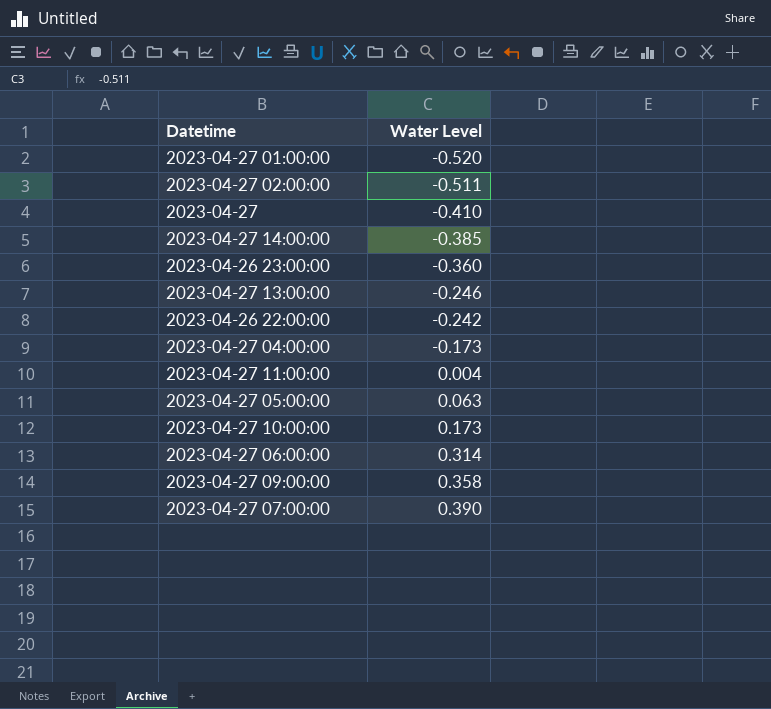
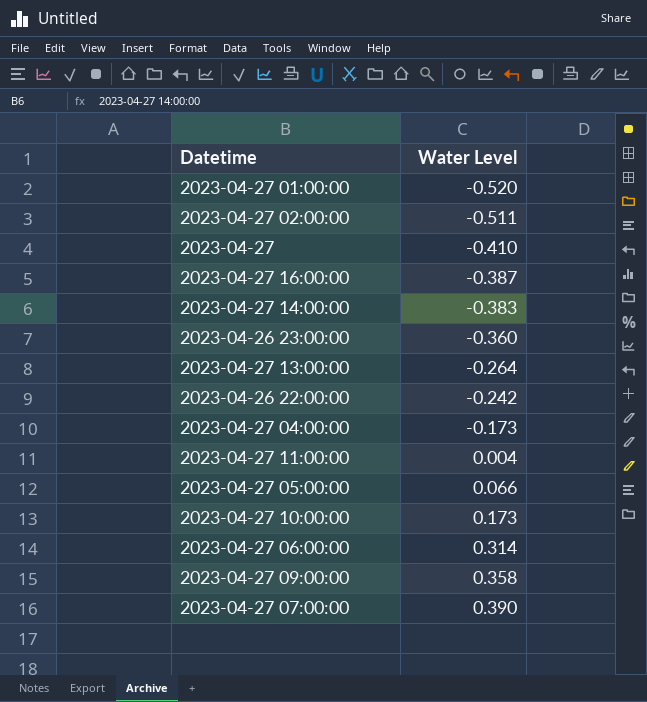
row 2023-04-27 16:00:00: none -> -0.387
2023-04-27 14:00:00 | Water Level: -0.385 -> -0.383
2023-04-27 13:00:00 | Water Level: -0.246 -> -0.264
2023-04-27 05:00:00 | Water Level: 0.063 -> 0.066

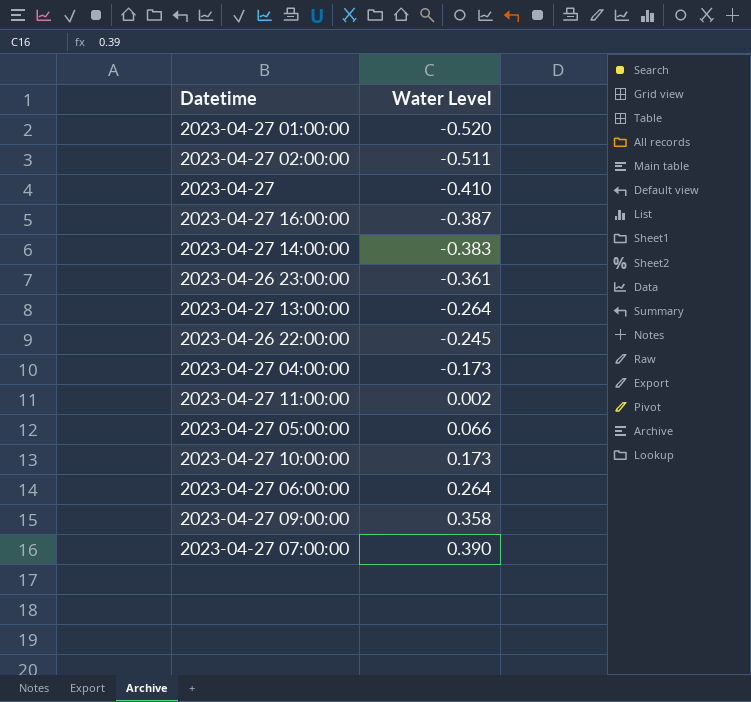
2023-04-26 23:00:00 | Water Level: -0.360 -> -0.361
2023-04-26 22:00:00 | Water Level: -0.242 -> -0.245
2023-04-27 11:00:00 | Water Level: 0.004 -> 0.002
2023-04-27 06:00:00 | Water Level: 0.314 -> 0.264

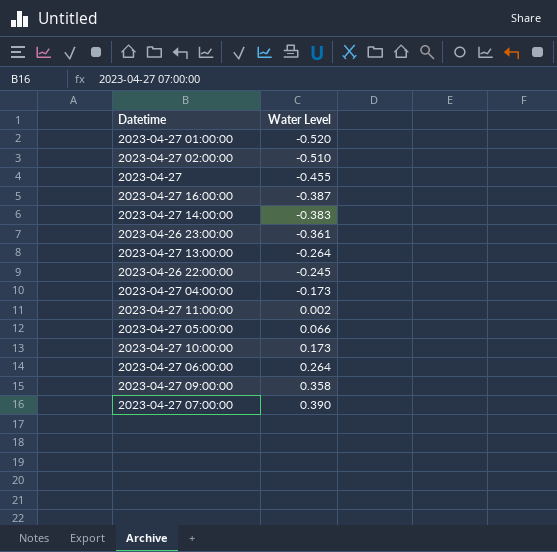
2023-04-27 02:00:00 | Water Level: -0.511 -> -0.510
2023-04-27 | Water Level: -0.410 -> -0.455

